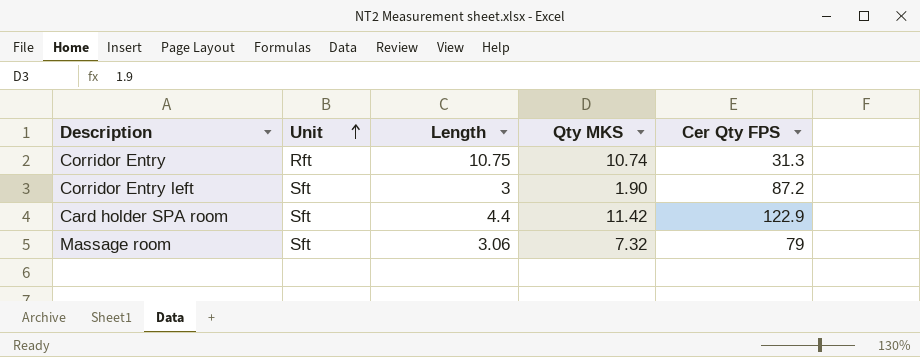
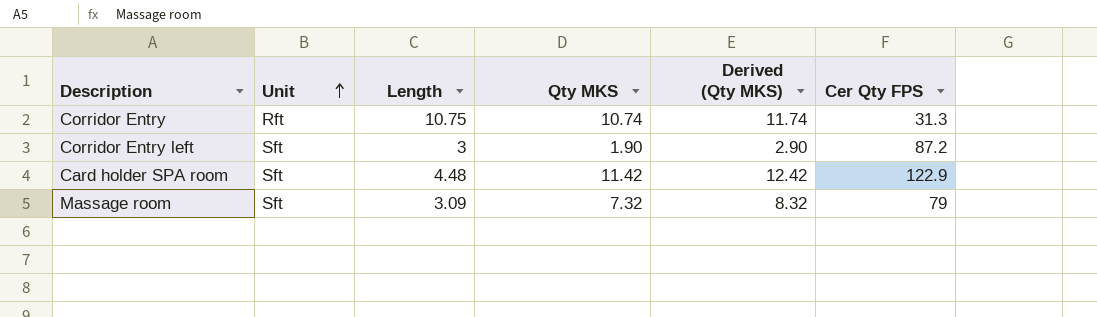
column Derived (Qty MKS) | formula: none -> [Qty MKS] + 1
Card holder SPA room | Length: 4.4 -> 4.48
Massage room | Length: 3.06 -> 3.09

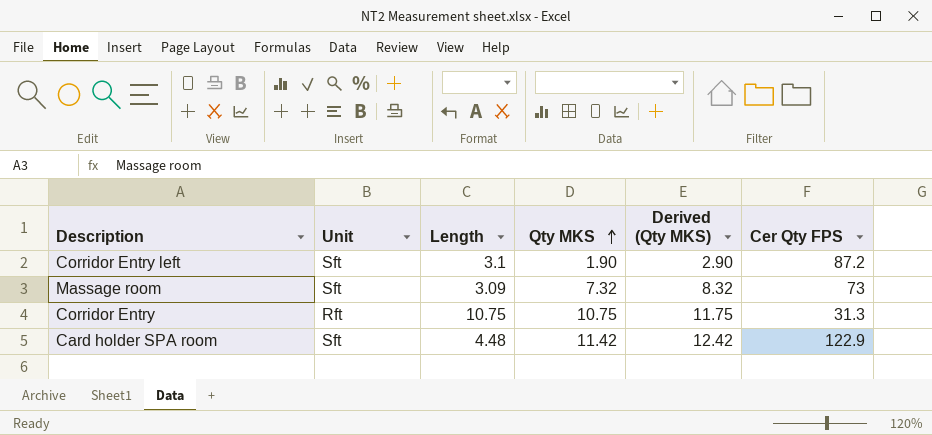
row order: Unit ascending -> Qty MKS ascending
Corridor Entry left | Length: 3 -> 3.1
Massage room | Cer Qty FPS: 79 -> 73
Corridor Entry | Qty MKS: 10.74 -> 10.75
Corridor Entry | Derived (Qty MKS): 11.74 -> 11.75

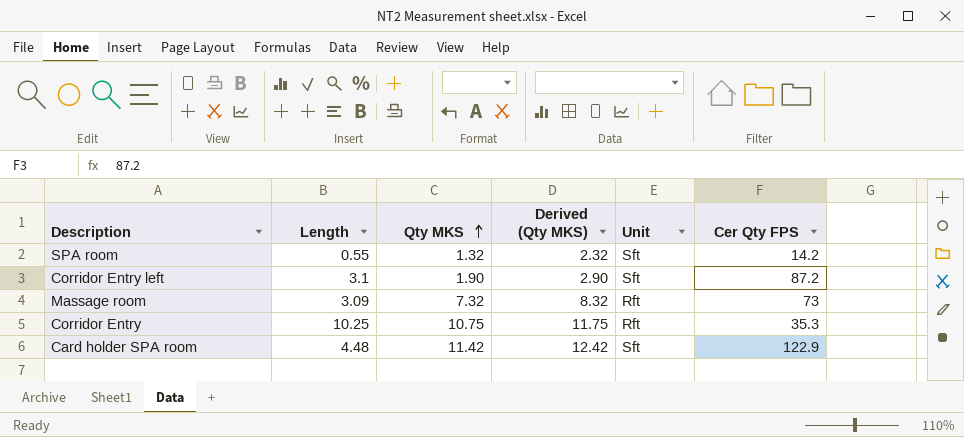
column Unit | position: 2 -> 5
row SPA room: none -> 0.55 | 1.32 | 2.32 | Sft | 14.2
Massage room | Unit: Sft -> Rft
Corridor Entry | Length: 10.75 -> 10.25
Corridor Entry | Cer Qty FPS: 31.3 -> 35.3

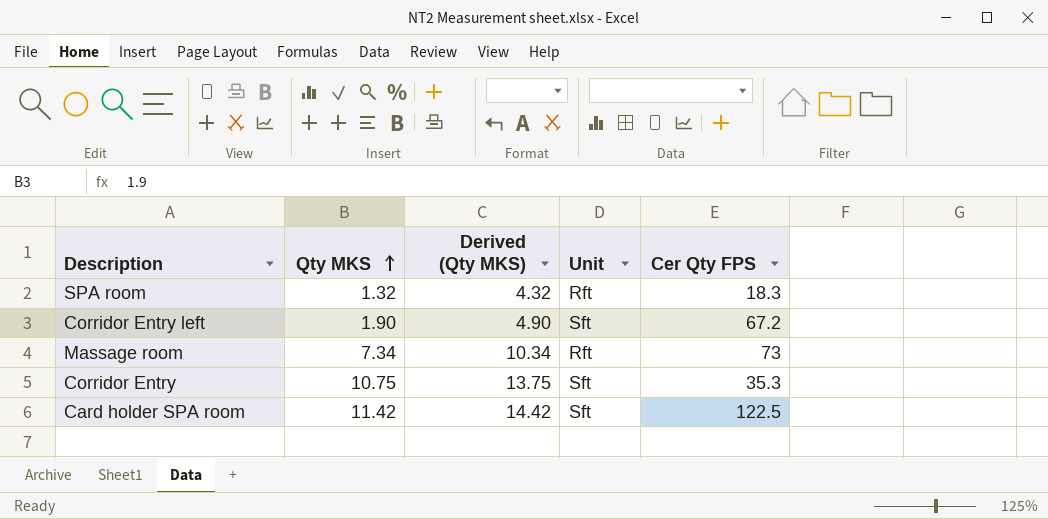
column Length | position: 2 -> none
column Derived (Qty MKS) | formula: [Qty MKS] + 1 -> [Qty MKS] + 3
SPA room | Unit: Sft -> Rft
SPA room | Cer Qty FPS: 14.2 -> 18.3
Corridor Entry left | Cer Qty FPS: 87.2 -> 67.2
Massage room | Qty MKS: 7.32 -> 7.34
Corridor Entry | Unit: Rft -> Sft
Card holder SPA room | Cer Qty FPS: 122.9 -> 122.5

